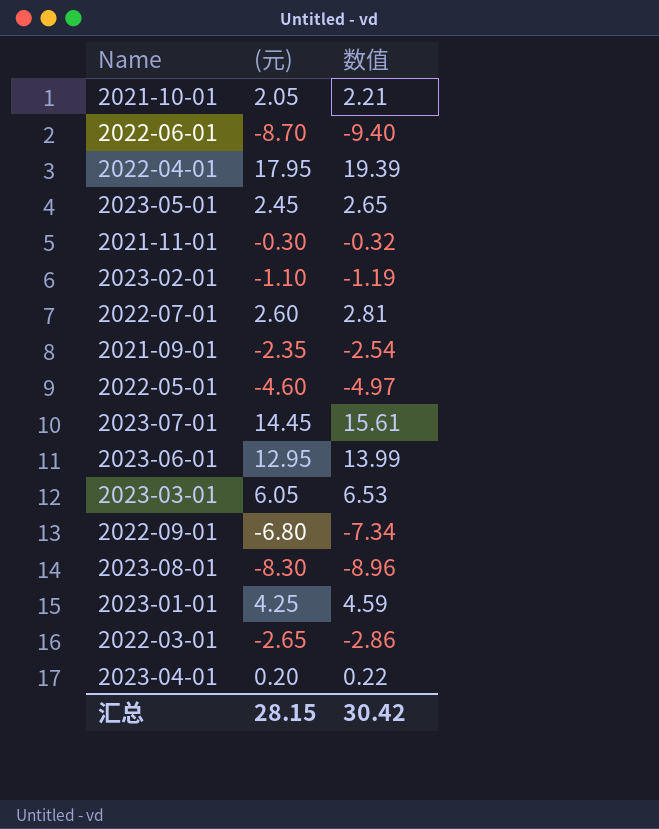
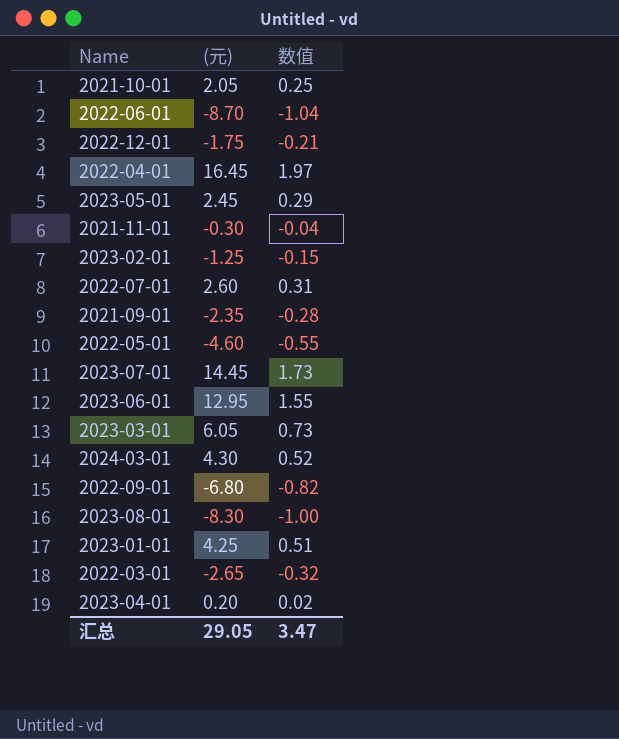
column 数值 | formula: [(元)] * 1.08 -> [(元)] * 0.12
row 2022-12-01: none -> -1.75 | -0.21
2022-04-01 | (元): 17.95 -> 16.45
2023-02-01 | (元): -1.10 -> -1.25
row 2024-03-01: none -> 4.30 | 0.52
汇总 | (元): 28.15 -> 29.05
汇总 | 数值: 30.42 -> 3.47

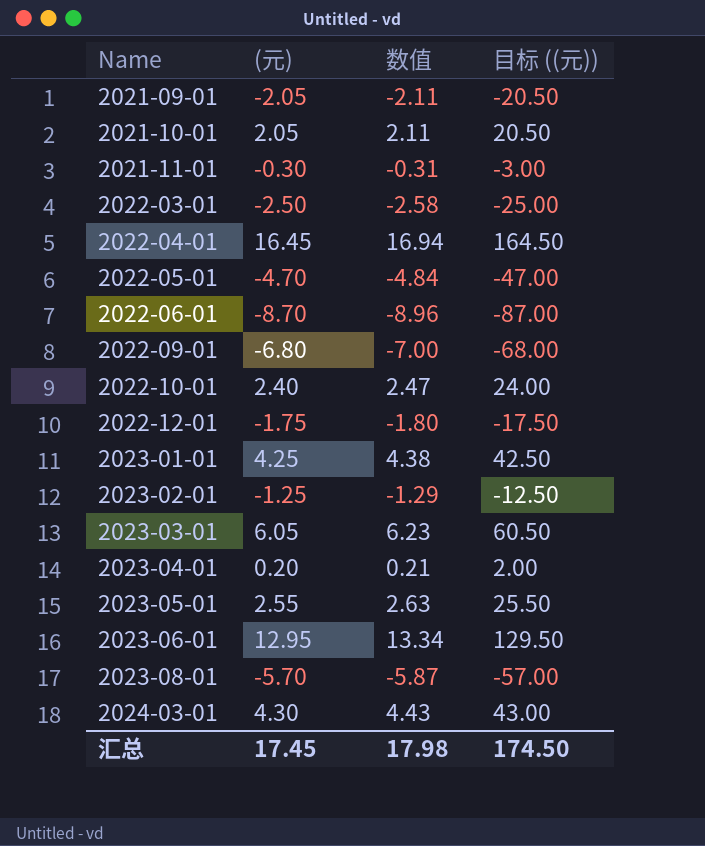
row order: none -> Name ascending
column 数值 | formula: [(元)] * 0.12 -> [(元)] * 1.03
column 目标 ((元)) | formula: none -> [(元)] * 10
row 2022-07-01: 2.60 | 0.31 -> none
row 2023-07-01: 14.45 | 1.73 -> none
2021-09-01 | (元): -2.35 -> -2.05
2022-03-01 | (元): -2.65 -> -2.50
2022-05-01 | (元): -4.60 -> -4.70
row 2022-10-01: none -> 2.40 | 2.47 | 24.00
2023-05-01 | (元): 2.45 -> 2.55
2023-08-01 | (元): -8.30 -> -5.70
汇总 | (元): 29.05 -> 17.45
汇总 | 数值: 3.47 -> 17.98

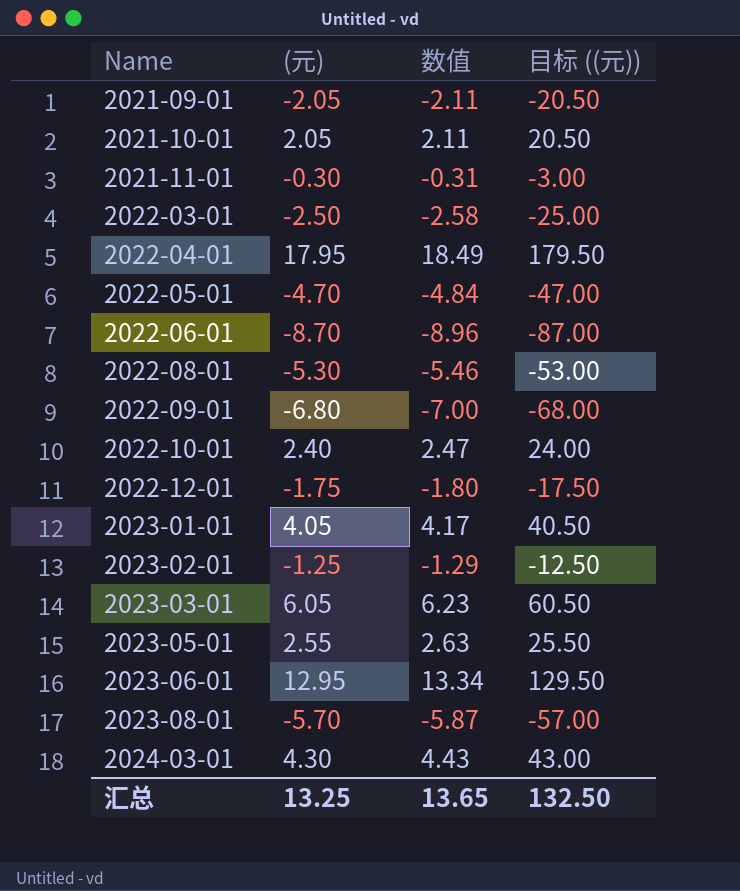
row 2023-04-01: 0.20 | 0.21 | 2.00 -> none
2022-04-01 | (元): 16.45 -> 17.95
2022-04-01 | 数值: 16.94 -> 18.49
2022-04-01 | 目标 ((元)): 164.50 -> 179.50
row 2022-08-01: none -> -5.30 | -5.46 | -53.00
2023-01-01 | (元): 4.25 -> 4.05
2023-01-01 | 数值: 4.38 -> 4.17
2023-01-01 | 目标 ((元)): 42.50 -> 40.50
汇总 | (元): 17.45 -> 13.25
汇总 | 数值: 17.98 -> 13.65
汇总 | 目标 ((元)): 174.50 -> 132.50

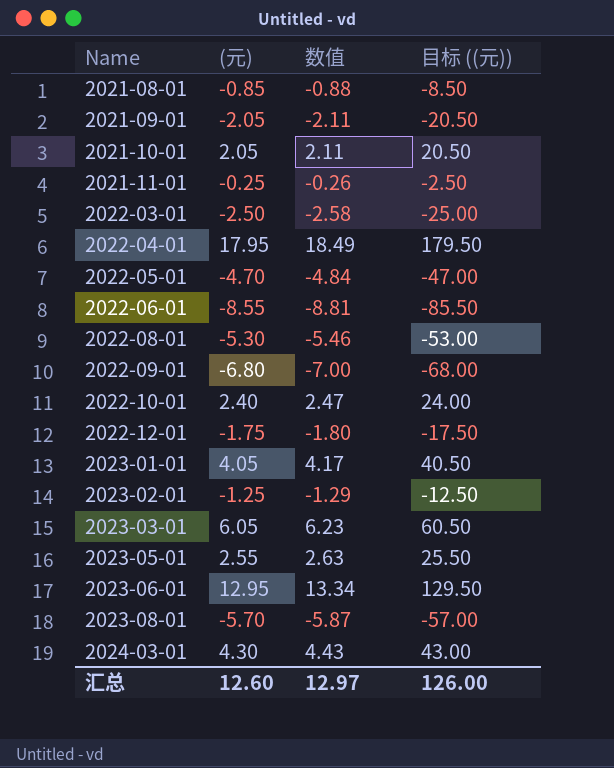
row 2021-08-01: none -> -0.85 | -0.88 | -8.50
2021-11-01 | (元): -0.30 -> -0.25
2021-11-01 | 数值: -0.31 -> -0.26
2021-11-01 | 目标 ((元)): -3.00 -> -2.50
2022-06-01 | (元): -8.70 -> -8.55
2022-06-01 | 数值: -8.96 -> -8.81
2022-06-01 | 目标 ((元)): -87.00 -> -85.50
汇总 | (元): 13.25 -> 12.60
汇总 | 数值: 13.65 -> 12.97
汇总 | 目标 ((元)): 132.50 -> 126.00

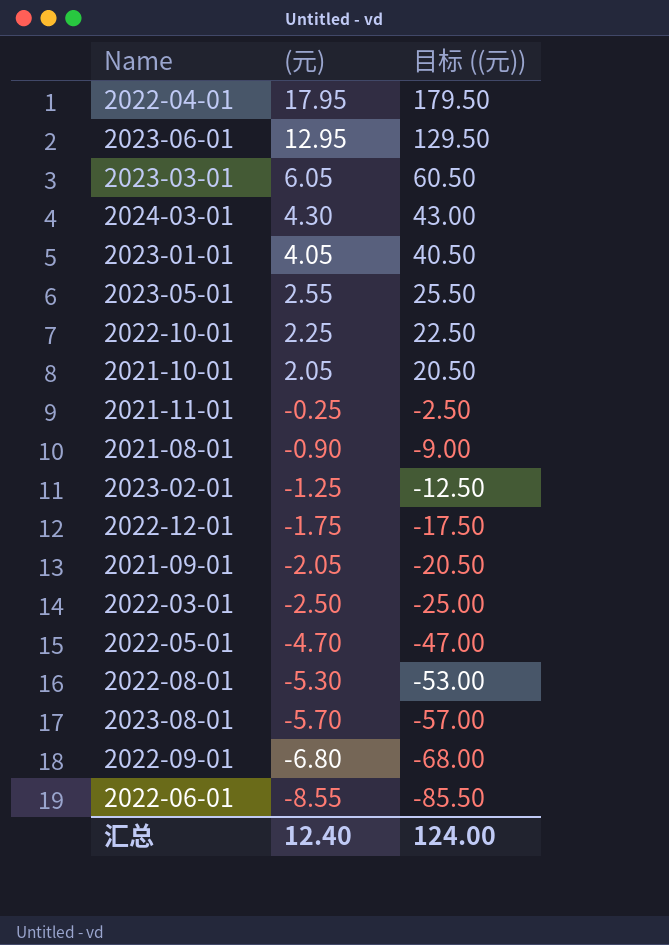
row order: Name ascending -> (元) descending
column 数值 | formula: [(元)] * 1.03 -> none
2022-10-01 | (元): 2.40 -> 2.25
2022-10-01 | 目标 ((元)): 24.00 -> 22.50
2021-08-01 | (元): -0.85 -> -0.90
2021-08-01 | 目标 ((元)): -8.50 -> -9.00
汇总 | (元): 12.60 -> 12.40
汇总 | 目标 ((元)): 126.00 -> 124.00

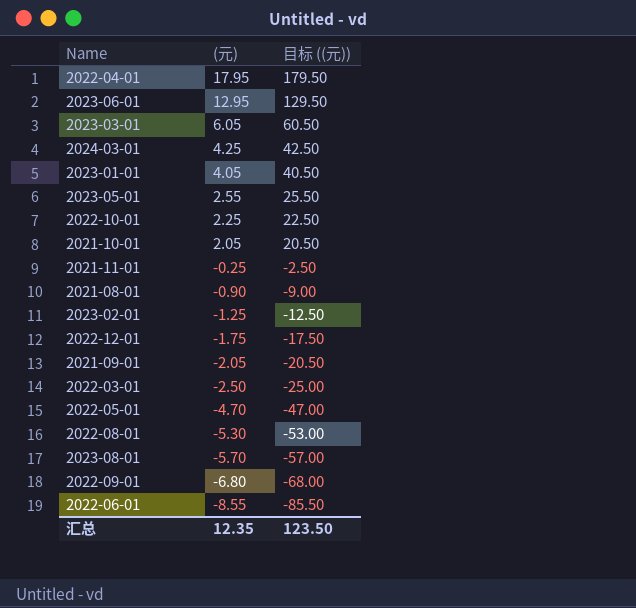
2024-03-01 | (元): 4.30 -> 4.25
2024-03-01 | 目标 ((元)): 43.00 -> 42.50
汇总 | (元): 12.40 -> 12.35
汇总 | 目标 ((元)): 124.00 -> 123.50

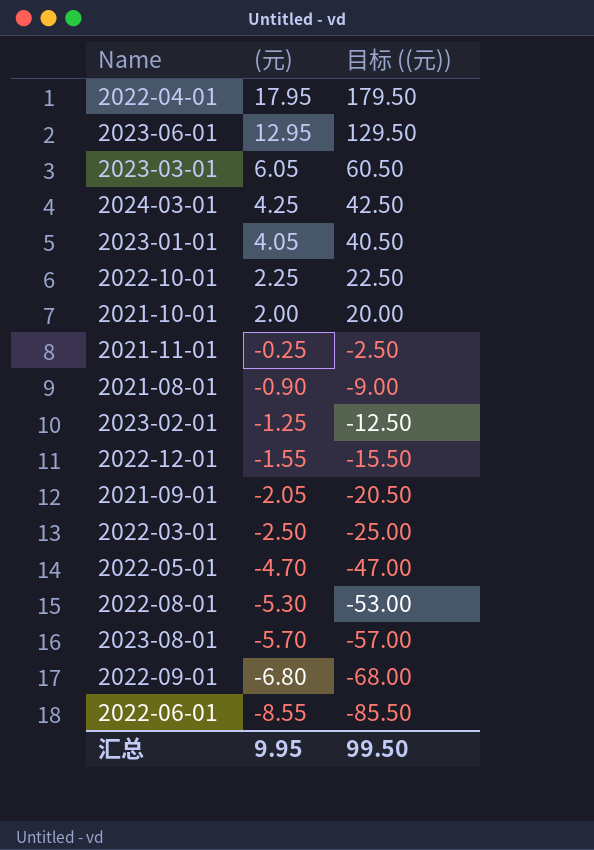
row 2023-05-01: 2.55 | 25.50 -> none
2021-10-01 | (元): 2.05 -> 2.00
2021-10-01 | 目标 ((元)): 20.50 -> 20.00
2022-12-01 | (元): -1.75 -> -1.55
2022-12-01 | 目标 ((元)): -17.50 -> -15.50
汇总 | (元): 12.35 -> 9.95
汇总 | 目标 ((元)): 123.50 -> 99.50

